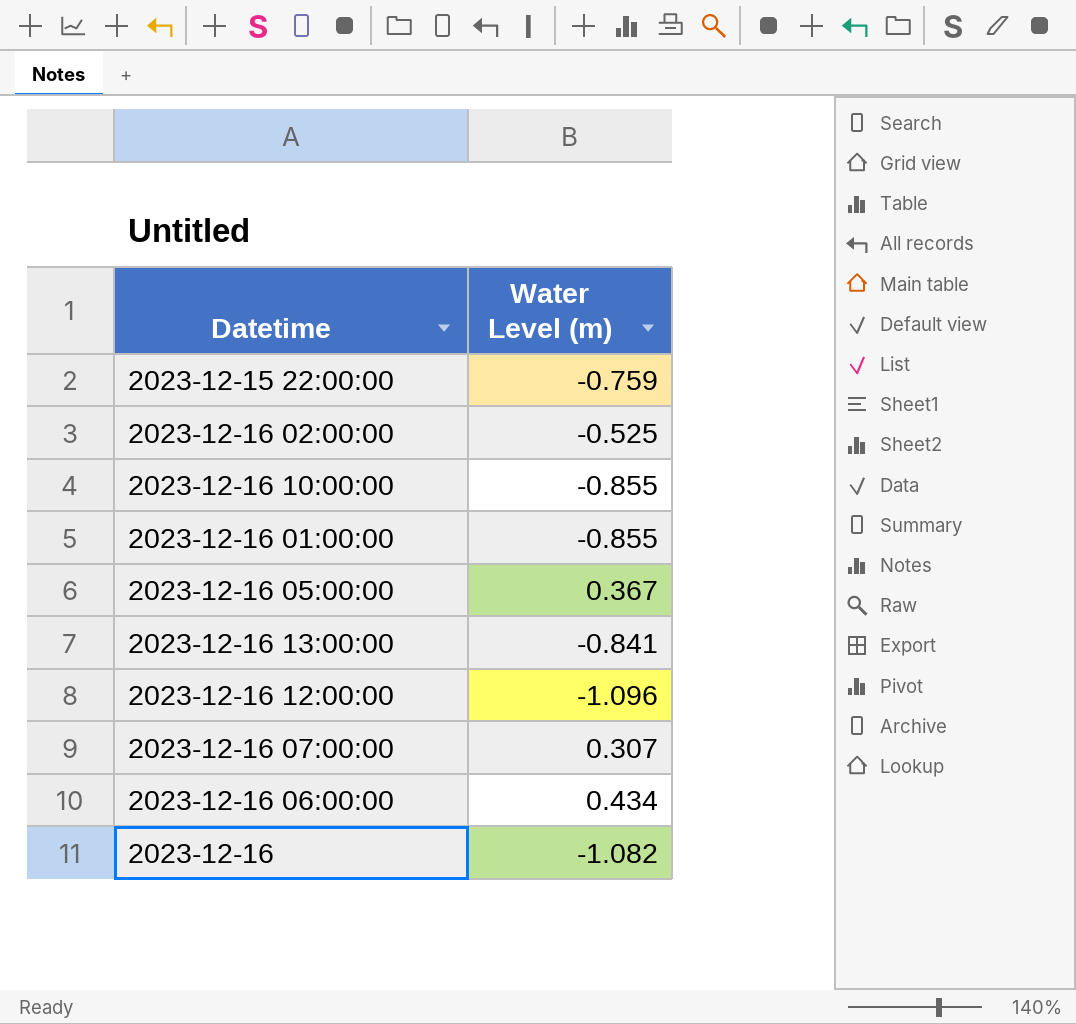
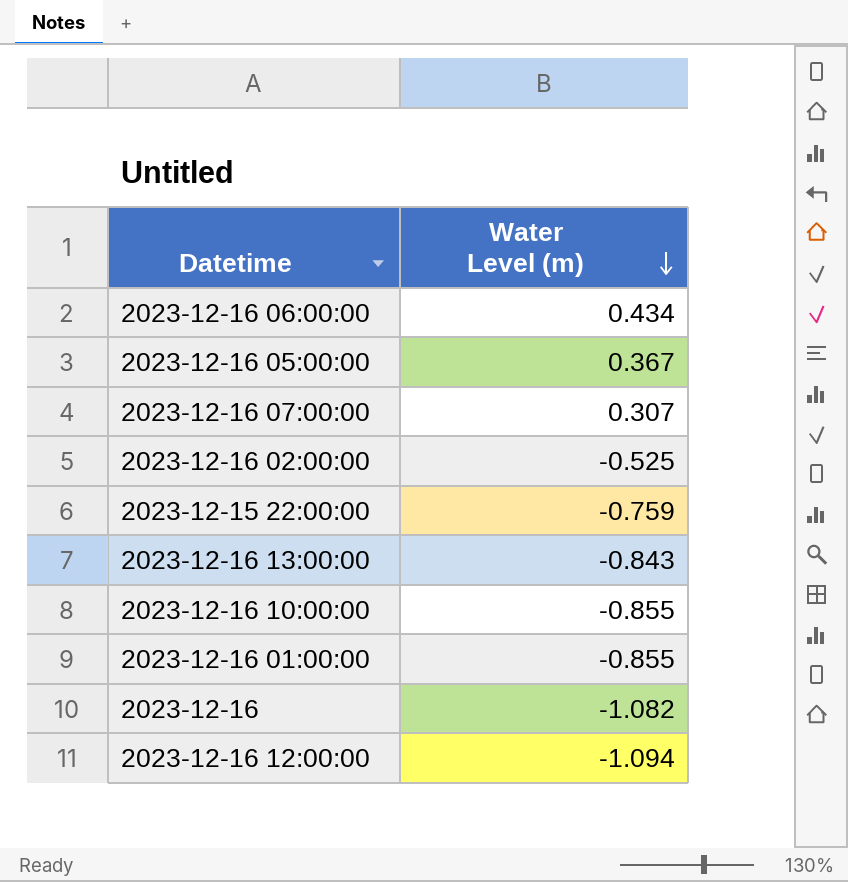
row order: none -> Water Level (m) descending
2023-12-16 13:00:00 | Water Level (m): -0.841 -> -0.843
2023-12-16 12:00:00 | Water Level (m): -1.096 -> -1.094

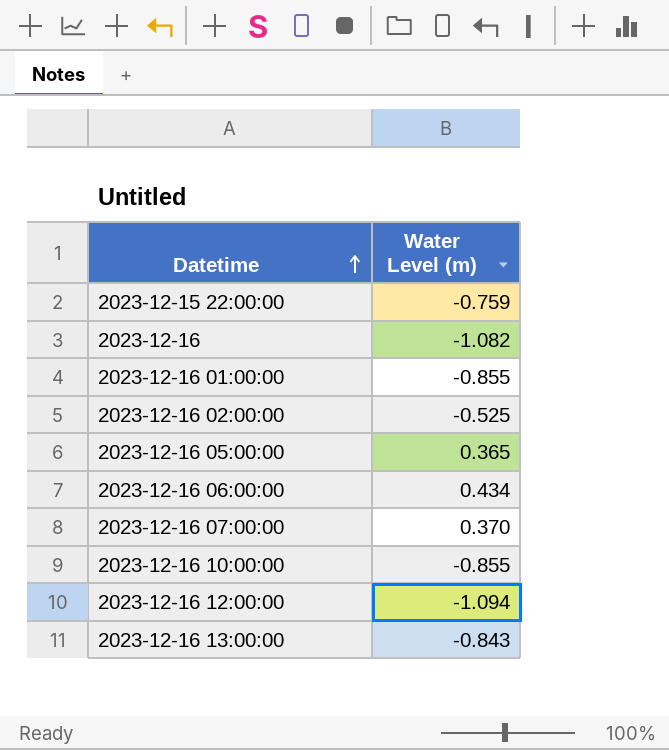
row order: Water Level (m) descending -> Datetime ascending
2023-12-16 05:00:00 | Water Level (m): 0.367 -> 0.365
2023-12-16 07:00:00 | Water Level (m): 0.307 -> 0.370

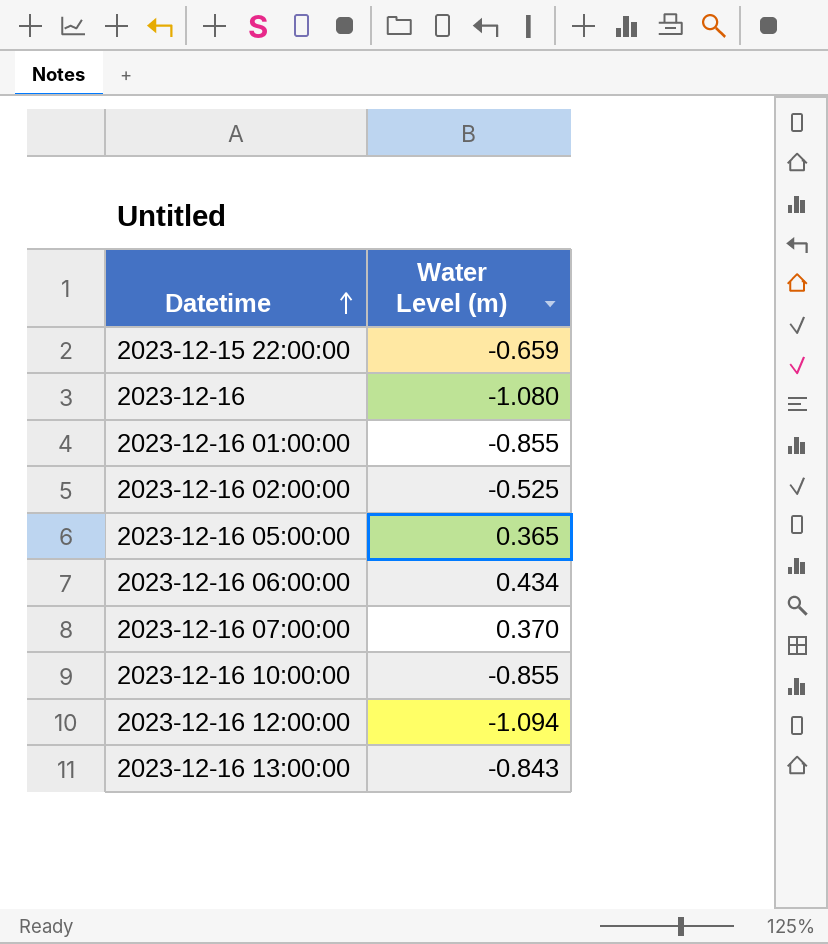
2023-12-15 22:00:00 | Water Level (m): -0.759 -> -0.659
2023-12-16 | Water Level (m): -1.082 -> -1.080

